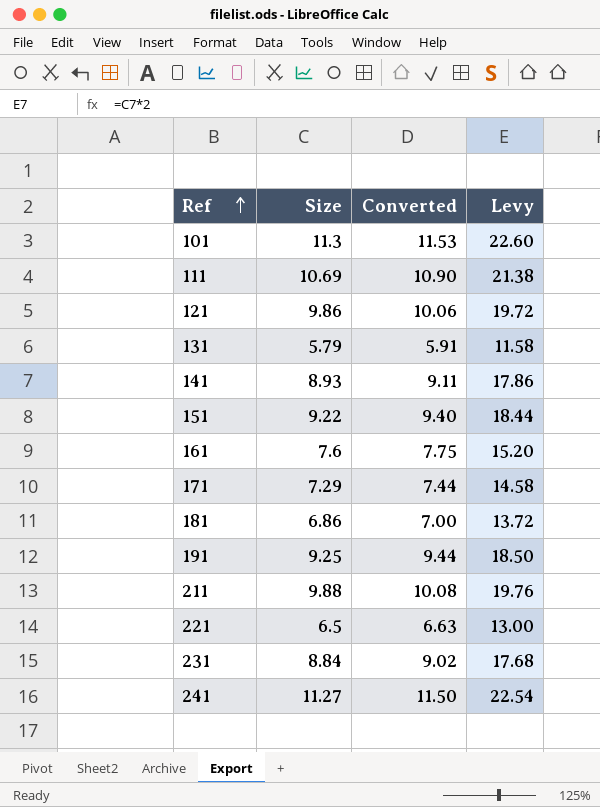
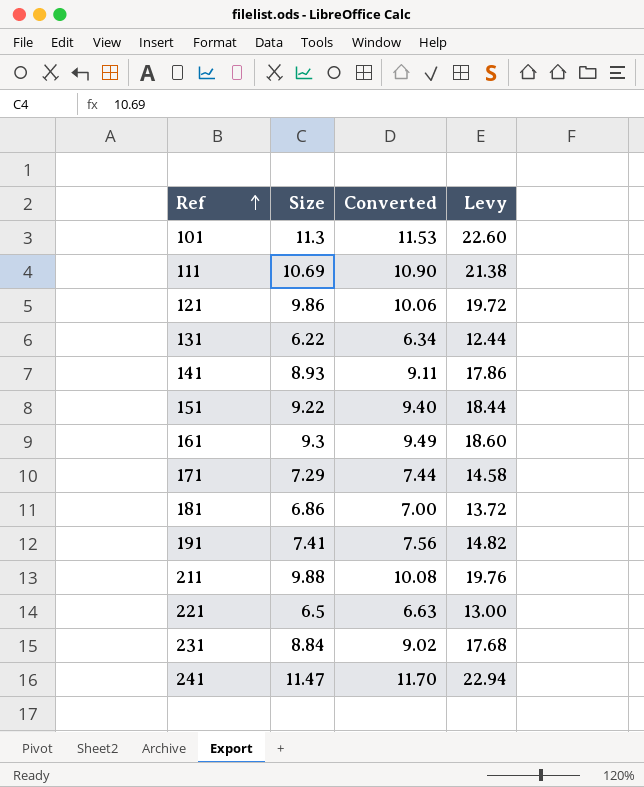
131 | Size: 5.79 -> 6.22
131 | Converted: 5.91 -> 6.34
131 | Levy: 11.58 -> 12.44
161 | Size: 7.6 -> 9.3
161 | Converted: 7.75 -> 9.49
161 | Levy: 15.20 -> 18.60
191 | Size: 9.25 -> 7.41
191 | Converted: 9.44 -> 7.56
191 | Levy: 18.50 -> 14.82
241 | Size: 11.27 -> 11.47
241 | Converted: 11.50 -> 11.70
241 | Levy: 22.54 -> 22.94

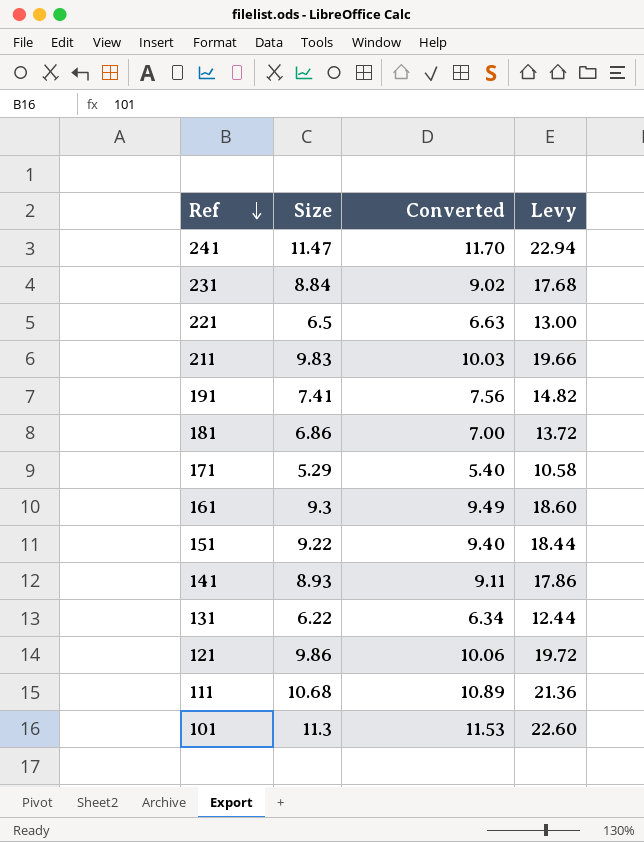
row order: Ref ascending -> Ref descending
211 | Size: 9.88 -> 9.83
211 | Converted: 10.08 -> 10.03
211 | Levy: 19.76 -> 19.66
171 | Size: 7.29 -> 5.29
171 | Converted: 7.44 -> 5.40
171 | Levy: 14.58 -> 10.58
111 | Size: 10.69 -> 10.68
111 | Converted: 10.90 -> 10.89
111 | Levy: 21.38 -> 21.36

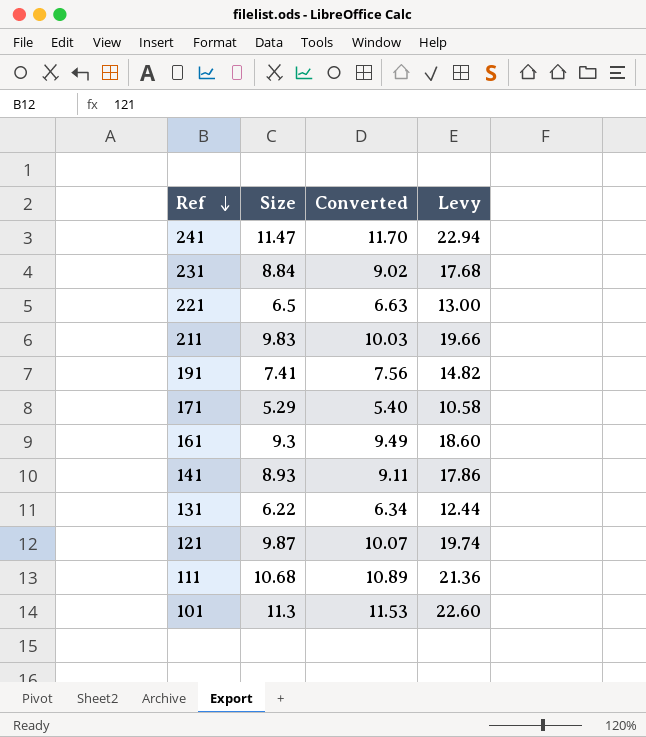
row 181: 6.86 | 7.00 | 13.72 -> none
row 151: 9.22 | 9.40 | 18.44 -> none
121 | Size: 9.86 -> 9.87
121 | Converted: 10.06 -> 10.07
121 | Levy: 19.72 -> 19.74

